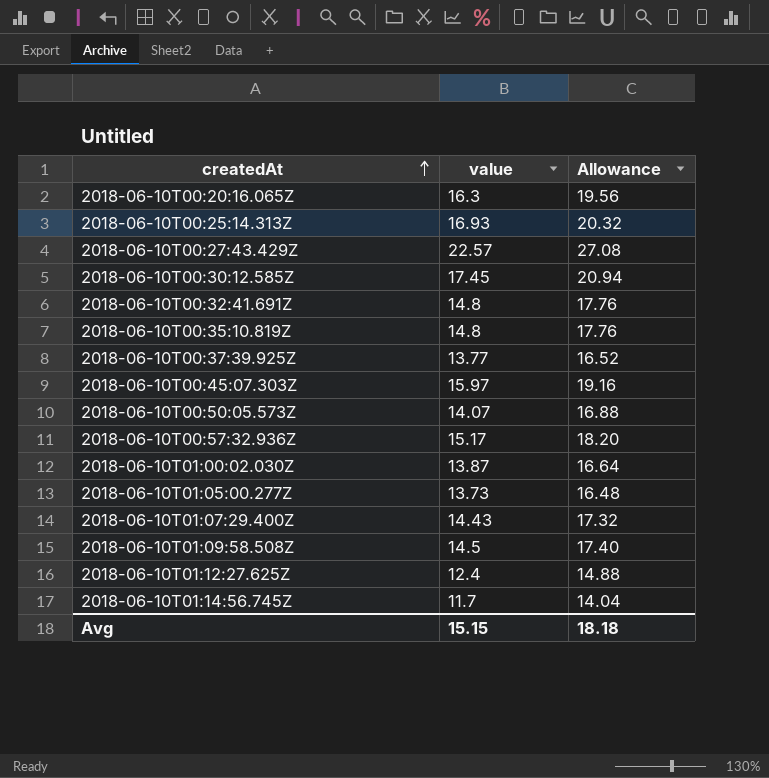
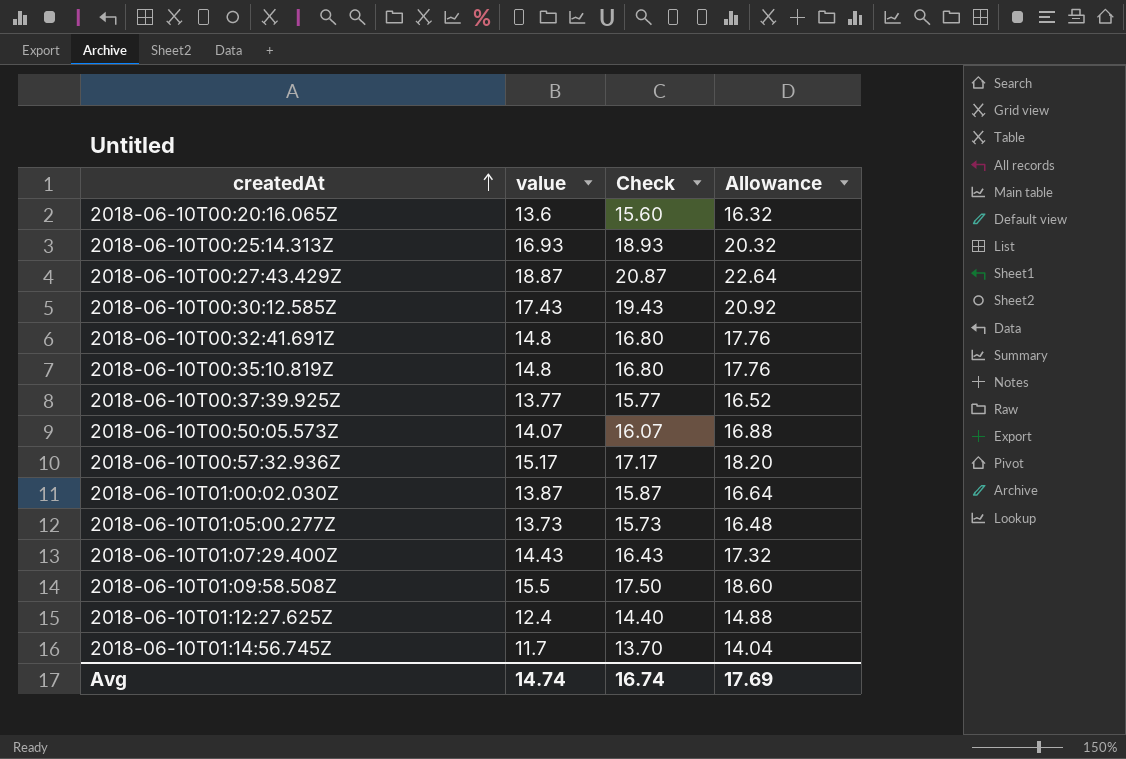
column Check | formula: none -> [value] + 2
row 2018-06-10T00:45:07.303Z: 15.97 | 19.16 -> none
2018-06-10T00:20:16.065Z | value: 16.3 -> 13.6
2018-06-10T00:20:16.065Z | Allowance: 19.56 -> 16.32
2018-06-10T00:27:43.429Z | value: 22.57 -> 18.87
2018-06-10T00:27:43.429Z | Allowance: 27.08 -> 22.64
2018-06-10T00:30:12.585Z | value: 17.45 -> 17.43
2018-06-10T00:30:12.585Z | Allowance: 20.94 -> 20.92
2018-06-10T01:09:58.508Z | value: 14.5 -> 15.5
2018-06-10T01:09:58.508Z | Allowance: 17.40 -> 18.60
Avg | value: 15.15 -> 14.74
Avg | Allowance: 18.18 -> 17.69

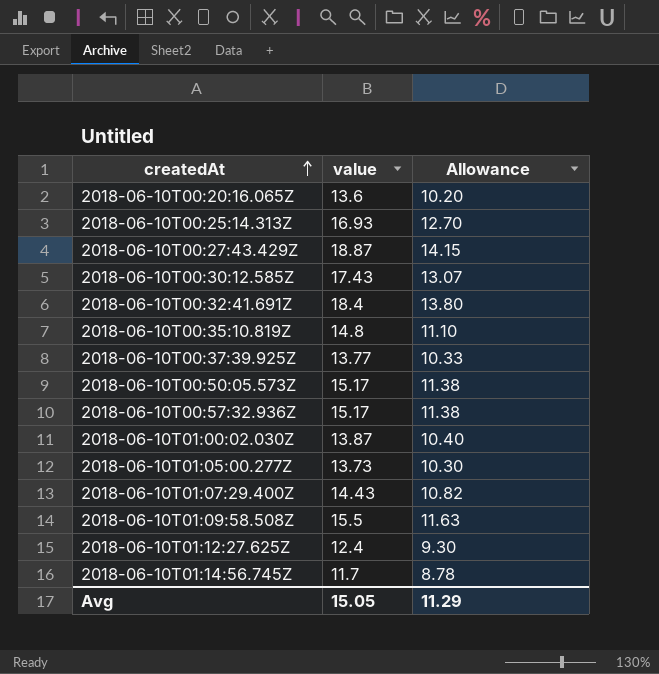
column Check | formula: [value] + 2 -> none
column Allowance | formula: [value] * 1.2 -> [value] * 0.75
2018-06-10T00:32:41.691Z | value: 14.8 -> 18.4
2018-06-10T00:50:05.573Z | value: 14.07 -> 15.17
Avg | value: 14.74 -> 15.05
Avg | Allowance: 17.69 -> 11.29

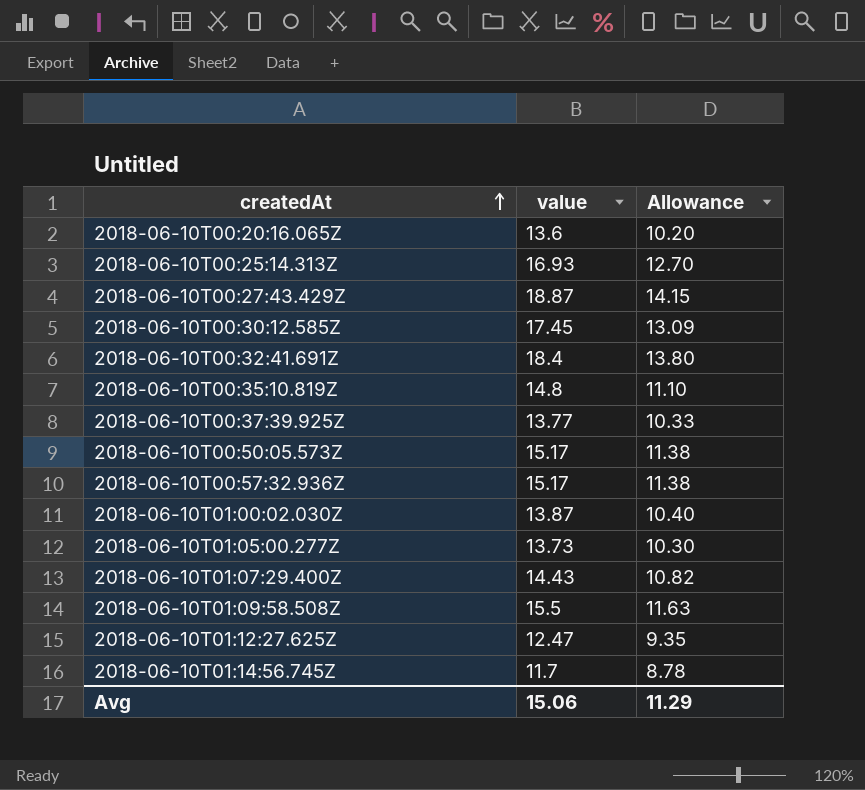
2018-06-10T00:30:12.585Z | value: 17.43 -> 17.45
2018-06-10T00:30:12.585Z | Allowance: 13.07 -> 13.09
2018-06-10T01:12:27.625Z | value: 12.4 -> 12.47
2018-06-10T01:12:27.625Z | Allowance: 9.30 -> 9.35
Avg | value: 15.05 -> 15.06

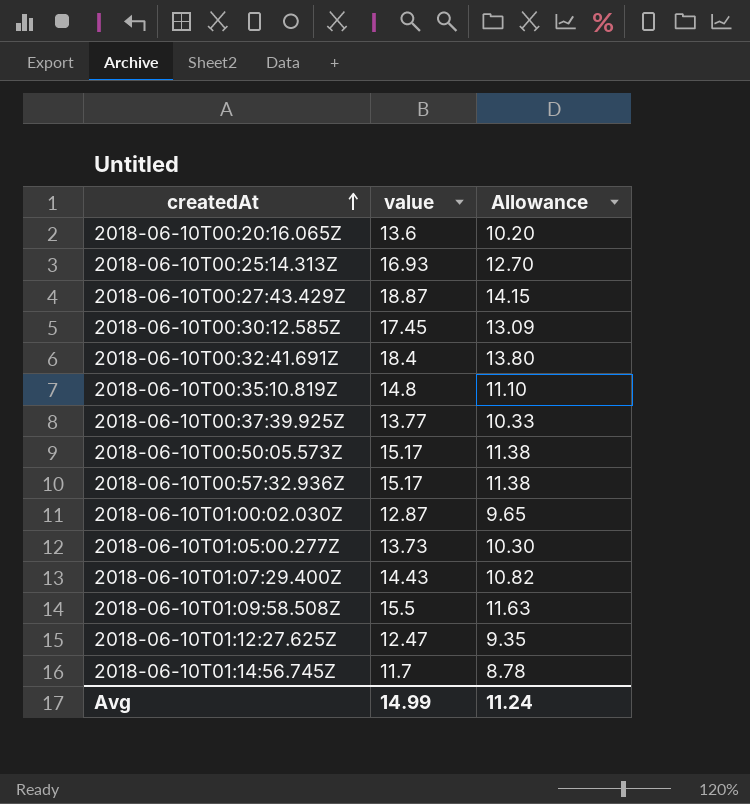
2018-06-10T01:00:02.030Z | value: 13.87 -> 12.87
2018-06-10T01:00:02.030Z | Allowance: 10.40 -> 9.65
Avg | value: 15.06 -> 14.99
Avg | Allowance: 11.29 -> 11.24

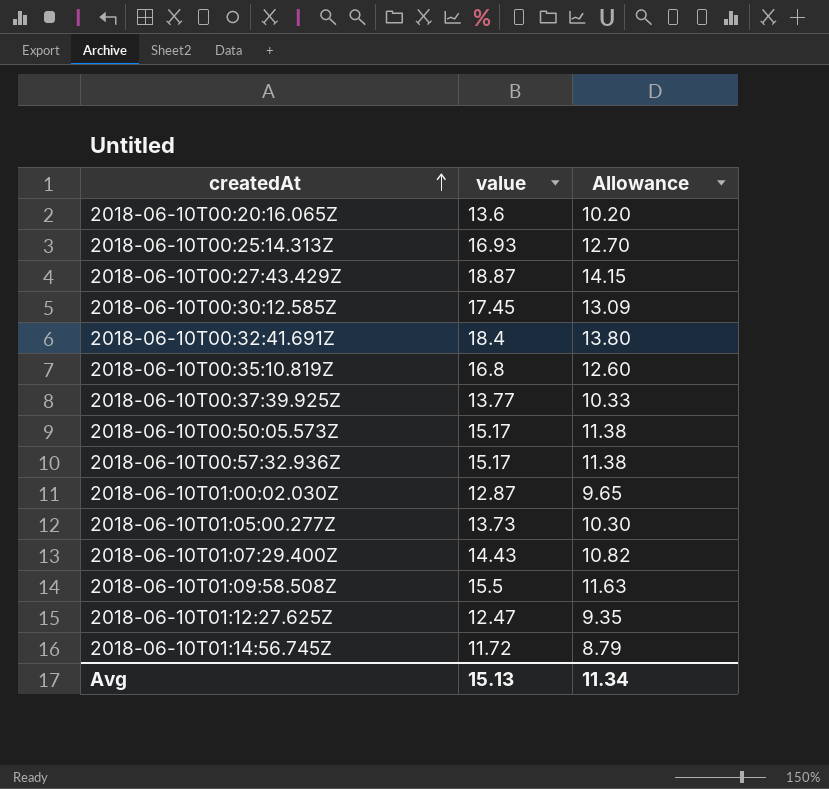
2018-06-10T00:35:10.819Z | value: 14.8 -> 16.8
2018-06-10T00:35:10.819Z | Allowance: 11.10 -> 12.60
2018-06-10T01:14:56.745Z | value: 11.7 -> 11.72
2018-06-10T01:14:56.745Z | Allowance: 8.78 -> 8.79
Avg | value: 14.99 -> 15.13
Avg | Allowance: 11.24 -> 11.34

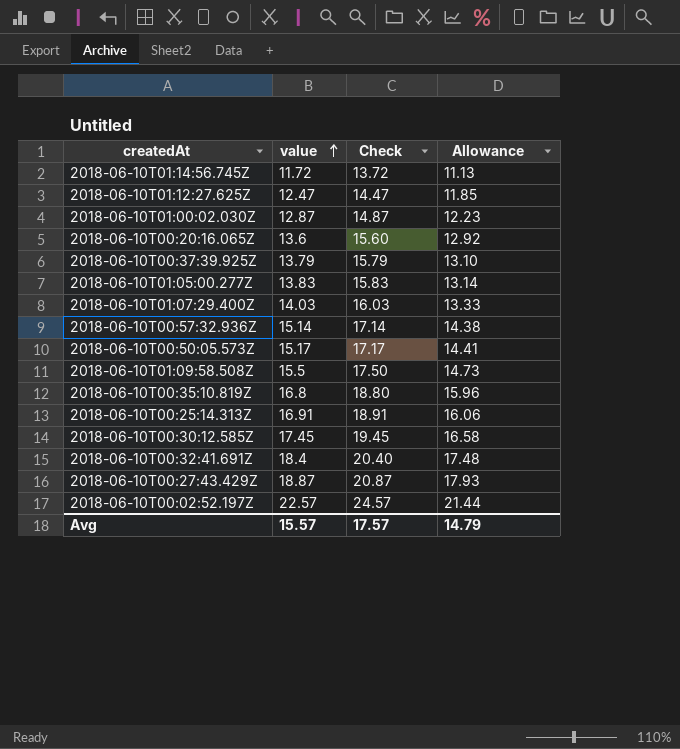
row order: createdAt ascending -> value ascending
column Check | formula: none -> [value] + 2
column Allowance | formula: [value] * 0.75 -> [value] * 0.95
2018-06-10T00:37:39.925Z | value: 13.77 -> 13.79
2018-06-10T01:05:00.277Z | value: 13.73 -> 13.83
2018-06-10T01:07:29.400Z | value: 14.43 -> 14.03
2018-06-10T00:57:32.936Z | value: 15.17 -> 15.14
2018-06-10T00:25:14.313Z | value: 16.93 -> 16.91
row 2018-06-10T00:02:52.197Z: none -> 22.57 | 24.57 | 21.44
Avg | value: 15.13 -> 15.57
Avg | Allowance: 11.34 -> 14.79

